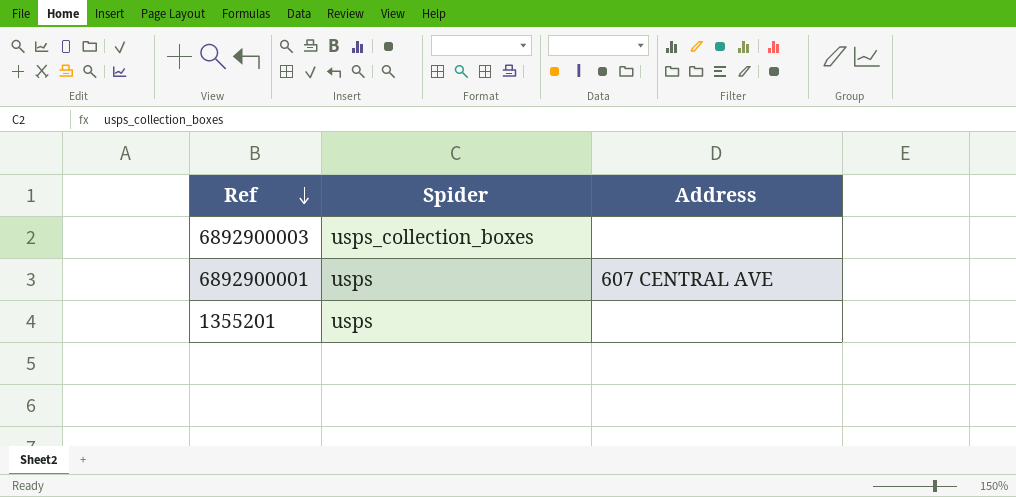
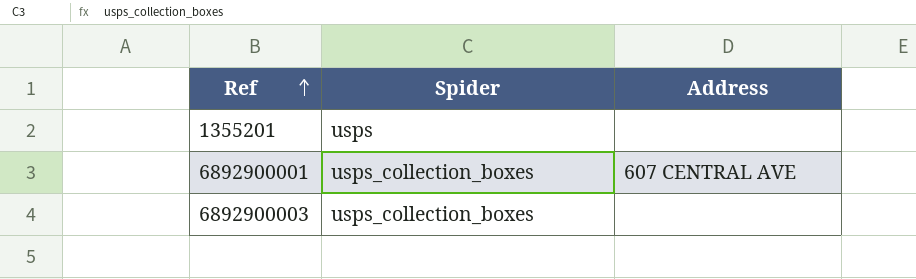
row order: Ref descending -> Ref ascending
6892900001 | Spider: usps -> usps_collection_boxes

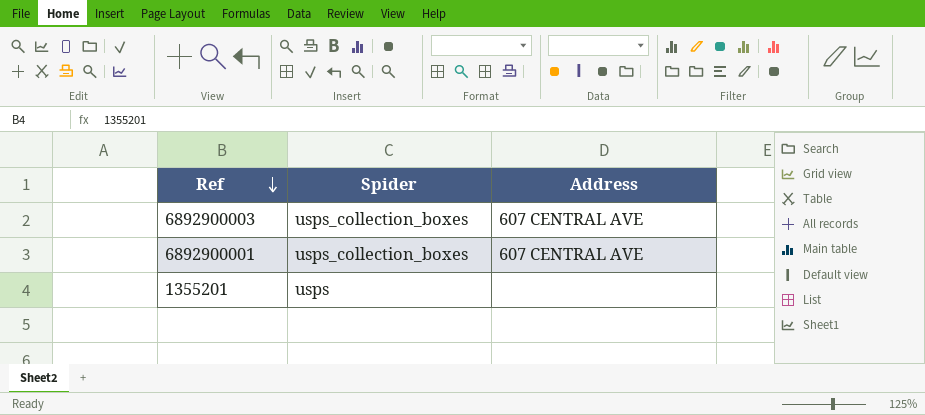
row order: Ref ascending -> Ref descending
6892900003 | Address: none -> 607 CENTRAL AVE

